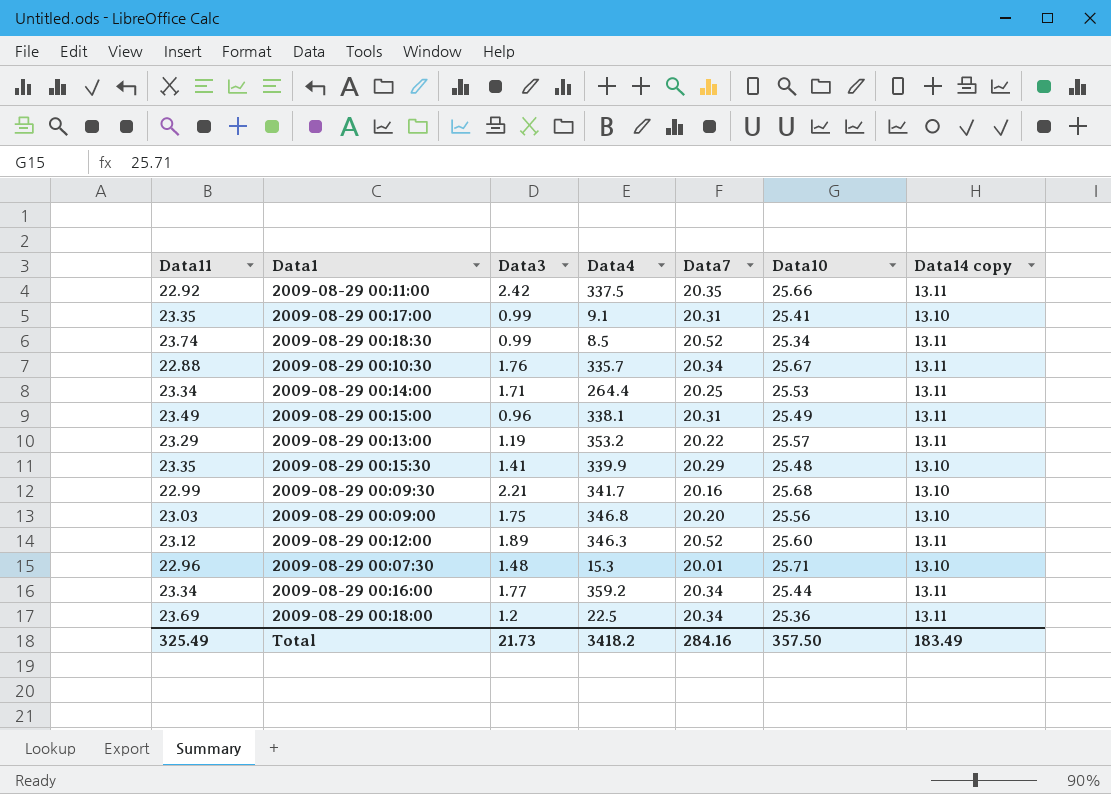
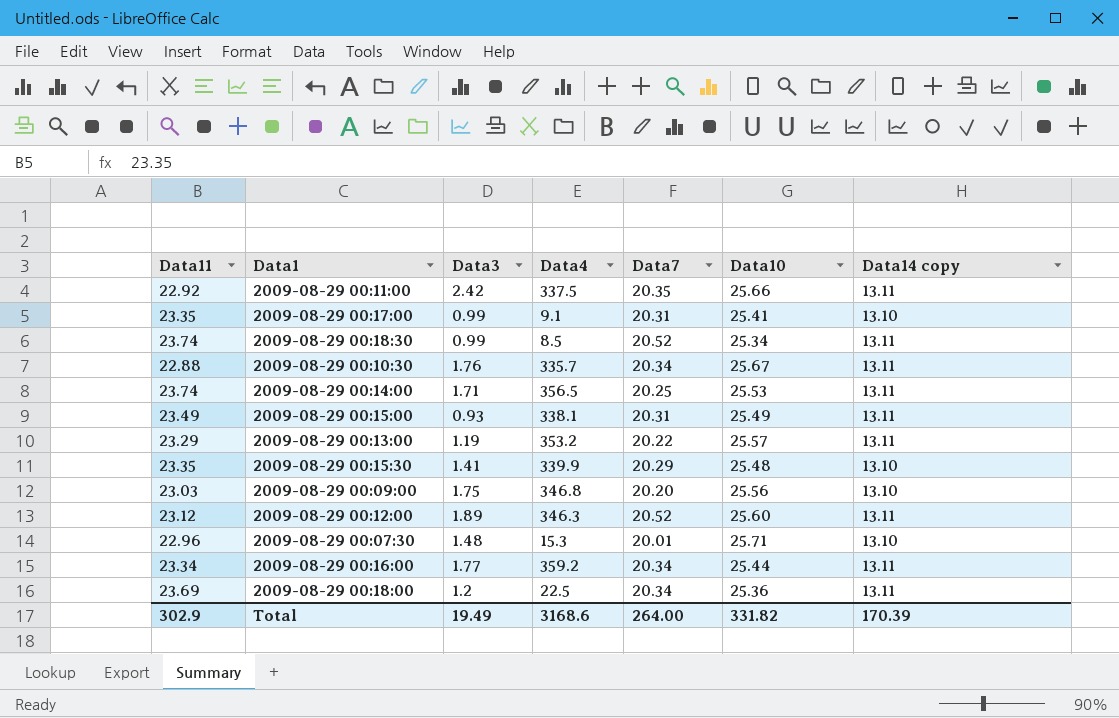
row 2009-08-29 00:09:30: 22.99 | 2.21 | 341.7 | 20.16 | 25.68 | 13.10 -> none
2009-08-29 00:14:00 | Data11: 23.34 -> 23.74
2009-08-29 00:14:00 | Data4: 264.4 -> 356.5
2009-08-29 00:15:00 | Data3: 0.96 -> 0.93
Total | Data11: 325.49 -> 302.9
Total | Data3: 21.73 -> 19.49
Total | Data4: 3418.2 -> 3168.6
Total | Data7: 284.16 -> 264.00
Total | Data10: 357.50 -> 331.82
Total | Data14 copy: 183.49 -> 170.39

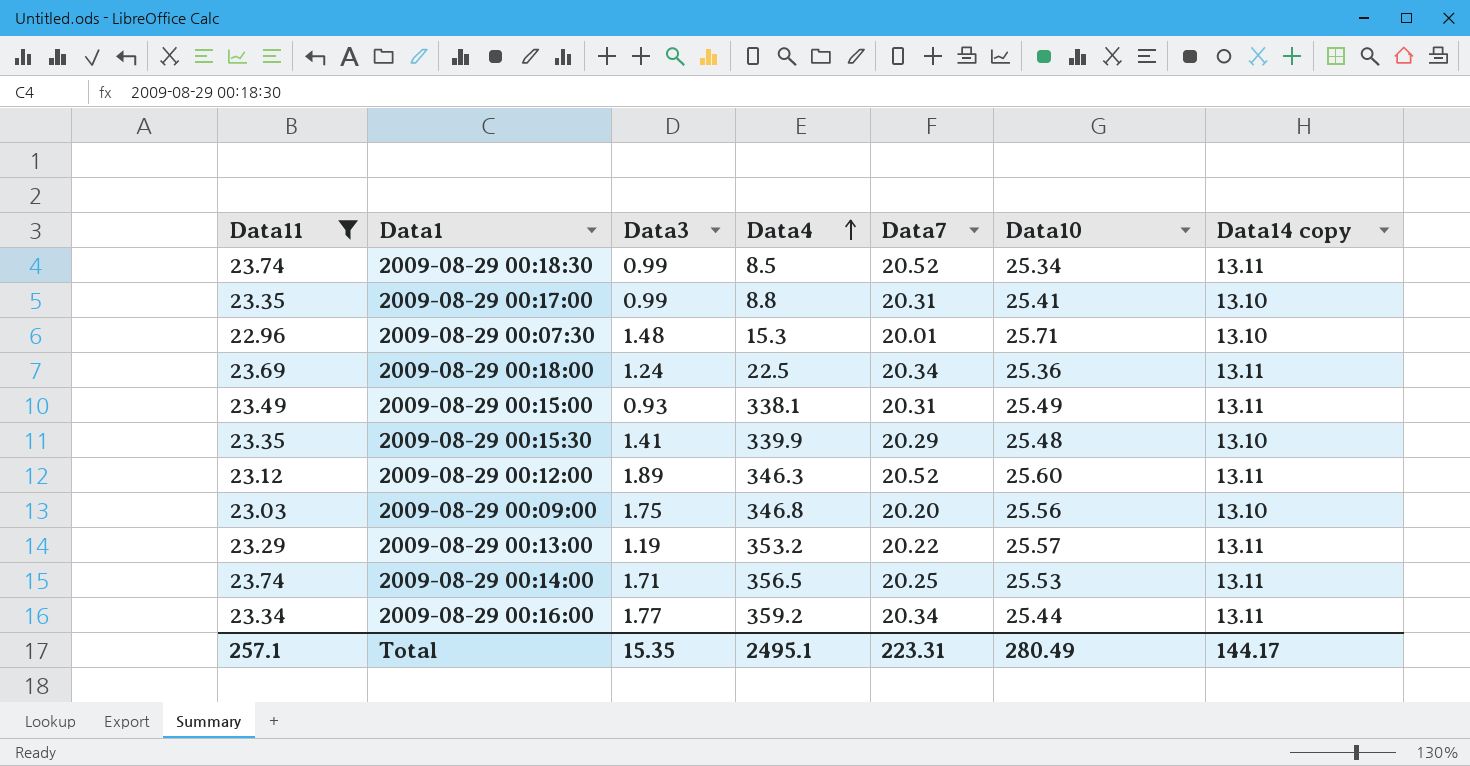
filter: none -> Data11 >= 22.96
row order: none -> Data4 ascending
2009-08-29 00:17:00 | Data4: 9.1 -> 8.8
2009-08-29 00:18:00 | Data3: 1.2 -> 1.24
Total | Data11: 302.9 -> 257.1
Total | Data3: 19.49 -> 15.35
Total | Data4: 3168.6 -> 2495.1
Total | Data7: 264.00 -> 223.31
Total | Data10: 331.82 -> 280.49
Total | Data14 copy: 170.39 -> 144.17

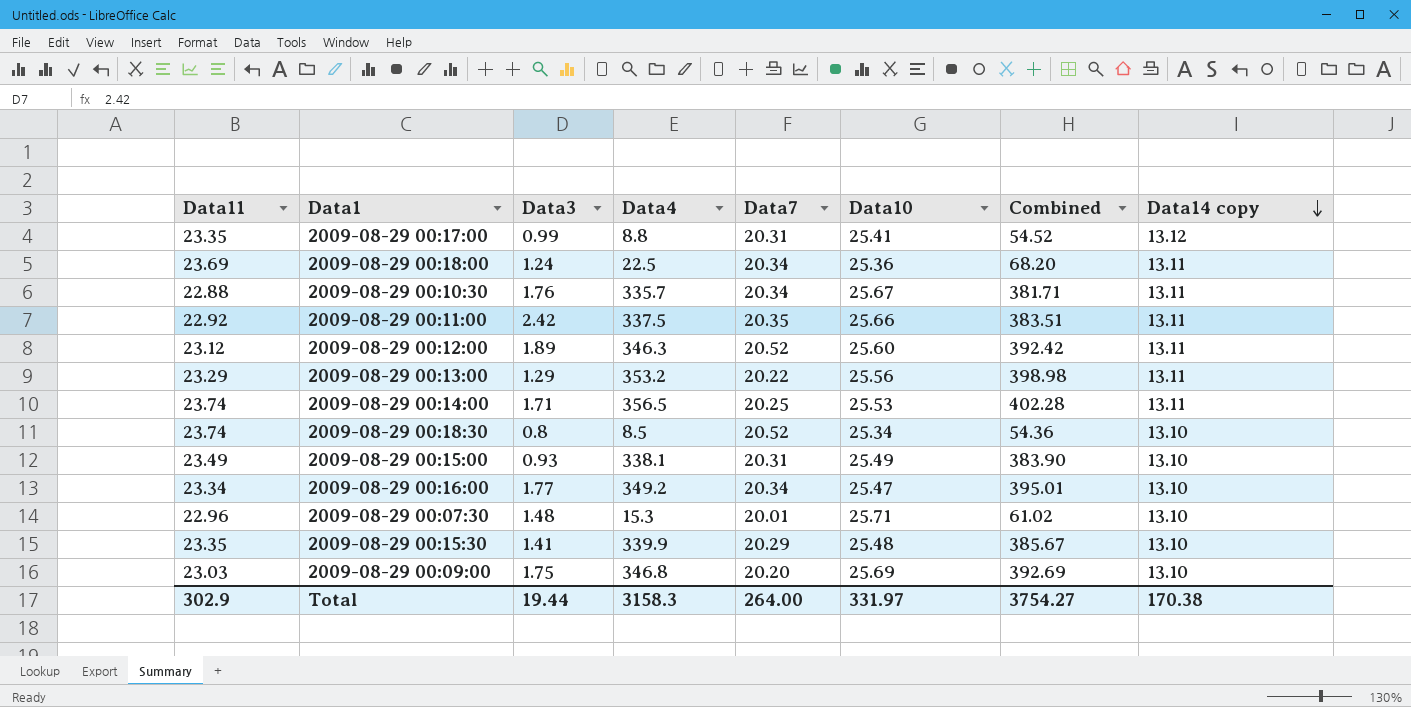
filter: Data11 >= 22.96 -> none
row order: Data4 ascending -> Data14 copy descending
column Combined | formula: none -> [Data4] + [Data7] + [Data10]
2009-08-29 00:17:00 | Data14 copy: 13.10 -> 13.12
2009-08-29 00:13:00 | Data3: 1.19 -> 1.29
2009-08-29 00:13:00 | Data10: 25.57 -> 25.56
2009-08-29 00:18:30 | Data3: 0.99 -> 0.8
2009-08-29 00:18:30 | Data14 copy: 13.11 -> 13.10
2009-08-29 00:15:00 | Data14 copy: 13.11 -> 13.10
2009-08-29 00:16:00 | Data4: 359.2 -> 349.2
2009-08-29 00:16:00 | Data10: 25.44 -> 25.47
2009-08-29 00:16:00 | Data14 copy: 13.11 -> 13.10
2009-08-29 00:09:00 | Data10: 25.56 -> 25.69
Total | Data11: 257.1 -> 302.9
Total | Data3: 15.35 -> 19.44
Total | Data4: 2495.1 -> 3158.3
Total | Data7: 223.31 -> 264.00
Total | Data10: 280.49 -> 331.97
Total | Data14 copy: 144.17 -> 170.38

